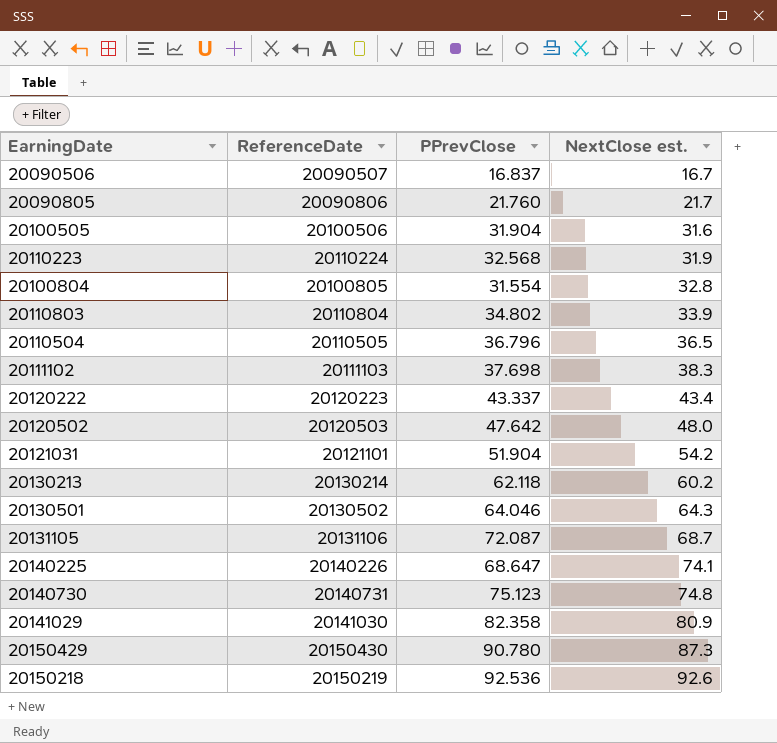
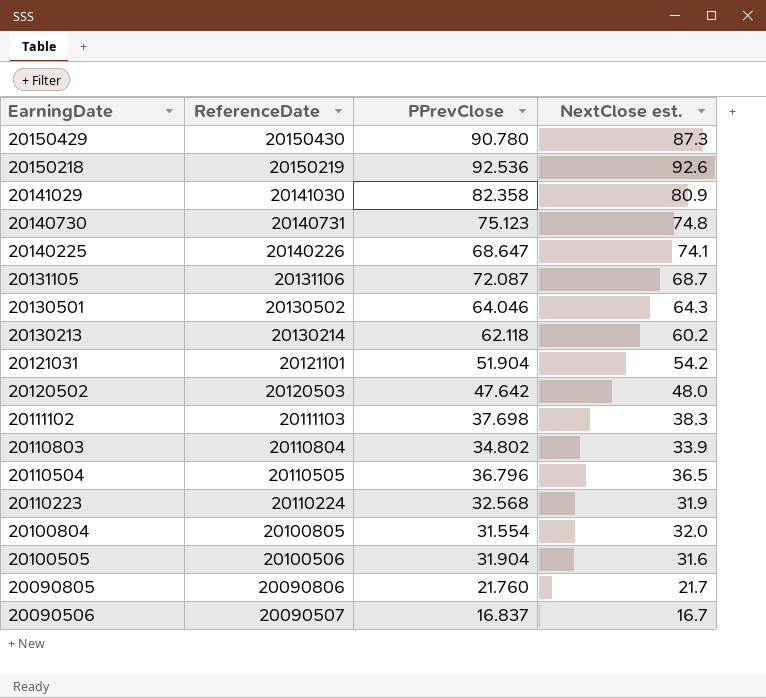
row order: NextClose est. ascending -> EarningDate descending
row 20120222: 20120223 | 43.337 | 43.4 -> none
20100804 | NextClose est.: 32.8 -> 32.0

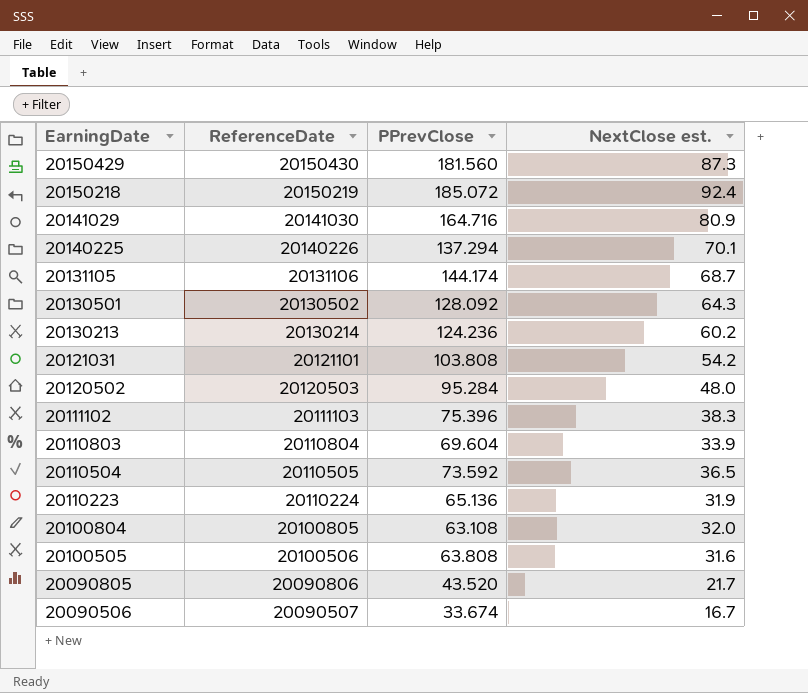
row 20140730: 20140731 | 75.123 | 74.8 -> none
20150429 | PPrevClose: 90.780 -> 181.560
20150218 | PPrevClose: 92.536 -> 185.072
20150218 | NextClose est.: 92.6 -> 92.4
20141029 | PPrevClose: 82.358 -> 164.716
20140225 | PPrevClose: 68.647 -> 137.294
20140225 | NextClose est.: 74.1 -> 70.1
20131105 | PPrevClose: 72.087 -> 144.174
20130501 | PPrevClose: 64.046 -> 128.092
20130213 | PPrevClose: 62.118 -> 124.236
20121031 | PPrevClose: 51.904 -> 103.808
20120502 | PPrevClose: 47.642 -> 95.284
20111102 | PPrevClose: 37.698 -> 75.396
20110803 | PPrevClose: 34.802 -> 69.604
20110504 | PPrevClose: 36.796 -> 73.592
20110223 | PPrevClose: 32.568 -> 65.136
20100804 | PPrevClose: 31.554 -> 63.108
20100505 | PPrevClose: 31.904 -> 63.808
20090805 | PPrevClose: 21.760 -> 43.520
20090506 | PPrevClose: 16.837 -> 33.674

